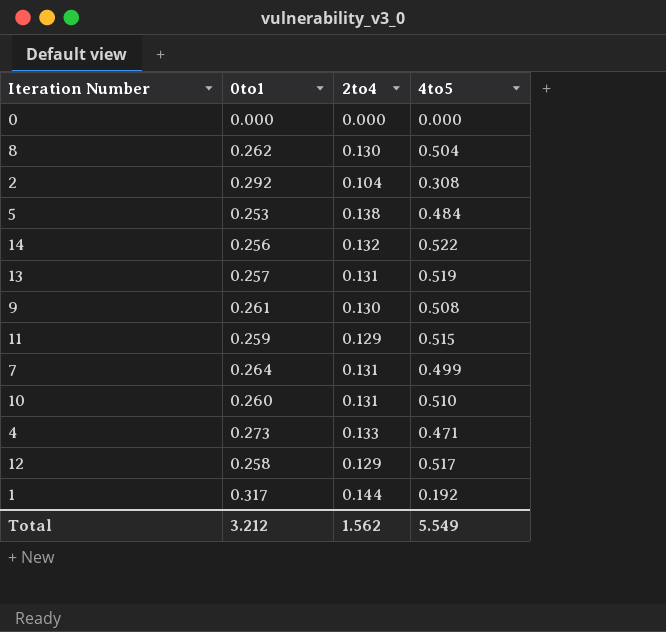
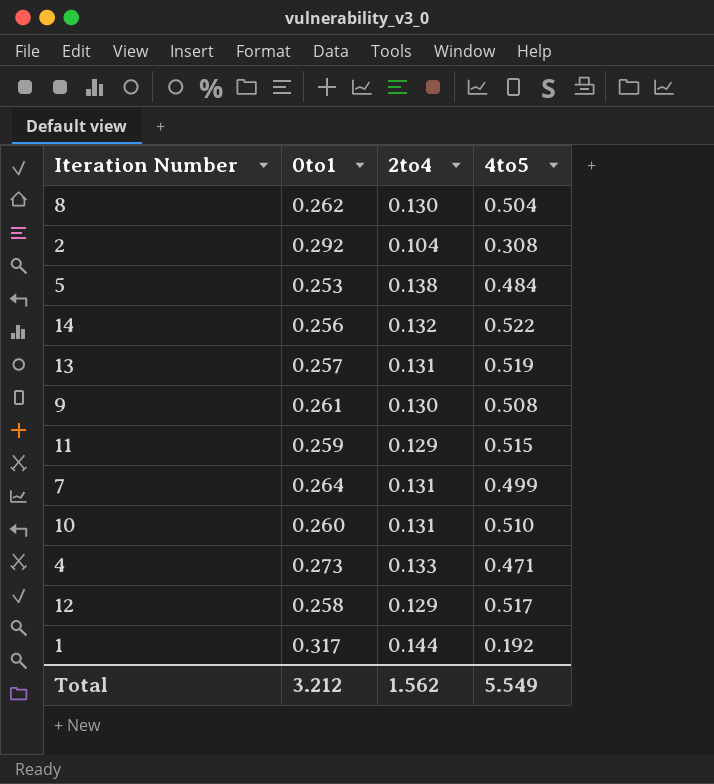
row 0: 0.000 | 0.000 | 0.000 -> none

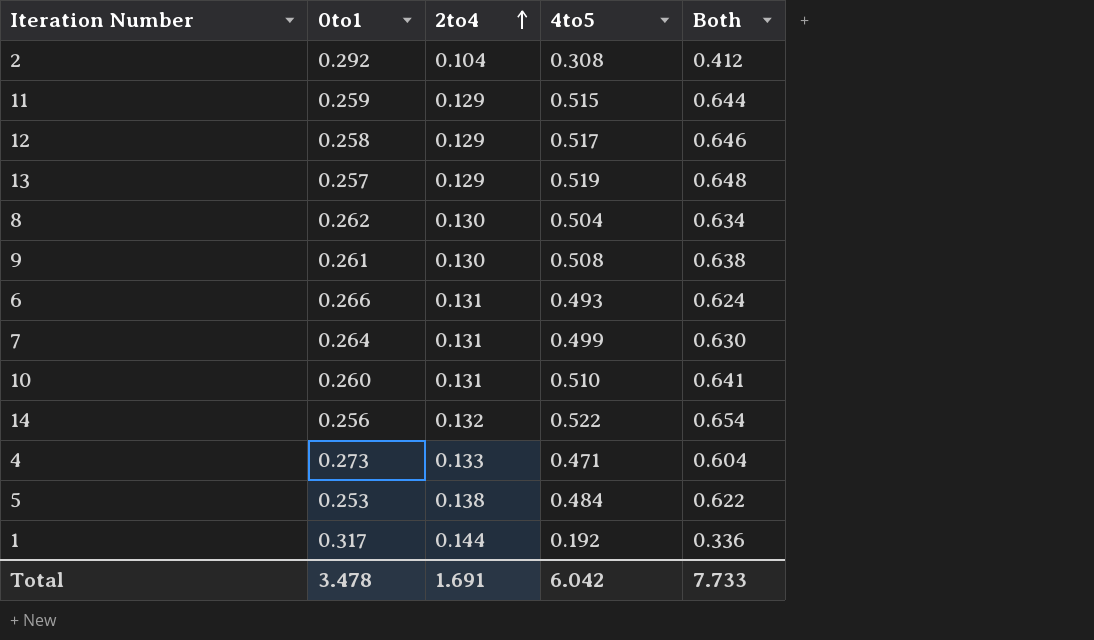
row order: none -> 2to4 ascending
column Both | formula: none -> [2to4] + [4to5]
13 | 2to4: 0.131 -> 0.129
row 6: none -> 0.266 | 0.131 | 0.493 | 0.624
Total | 0to1: 3.212 -> 3.478
Total | 2to4: 1.562 -> 1.691
Total | 4to5: 5.549 -> 6.042

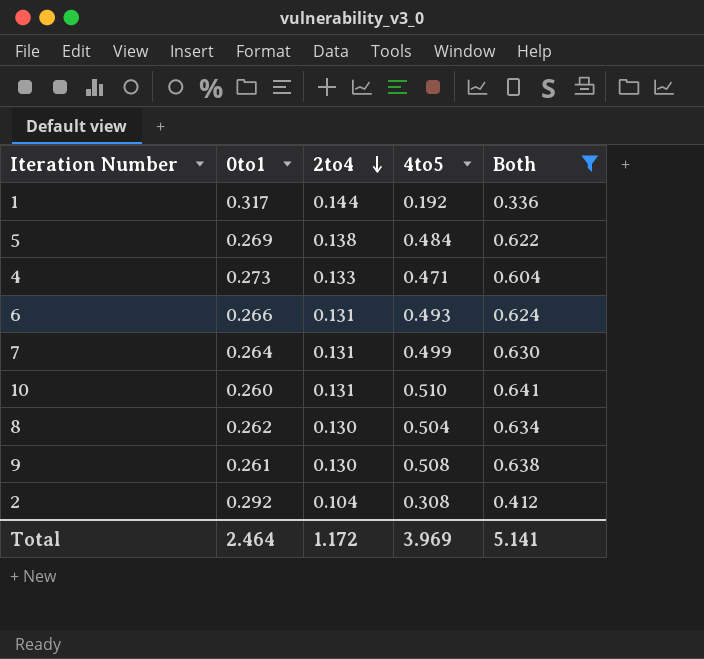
filter: none -> Both <= 0.641
row order: 2to4 ascending -> 2to4 descending
5 | 0to1: 0.253 -> 0.269
Total | 0to1: 3.478 -> 2.464
Total | 2to4: 1.691 -> 1.172
Total | 4to5: 6.042 -> 3.969
Total | Both: 7.733 -> 5.141

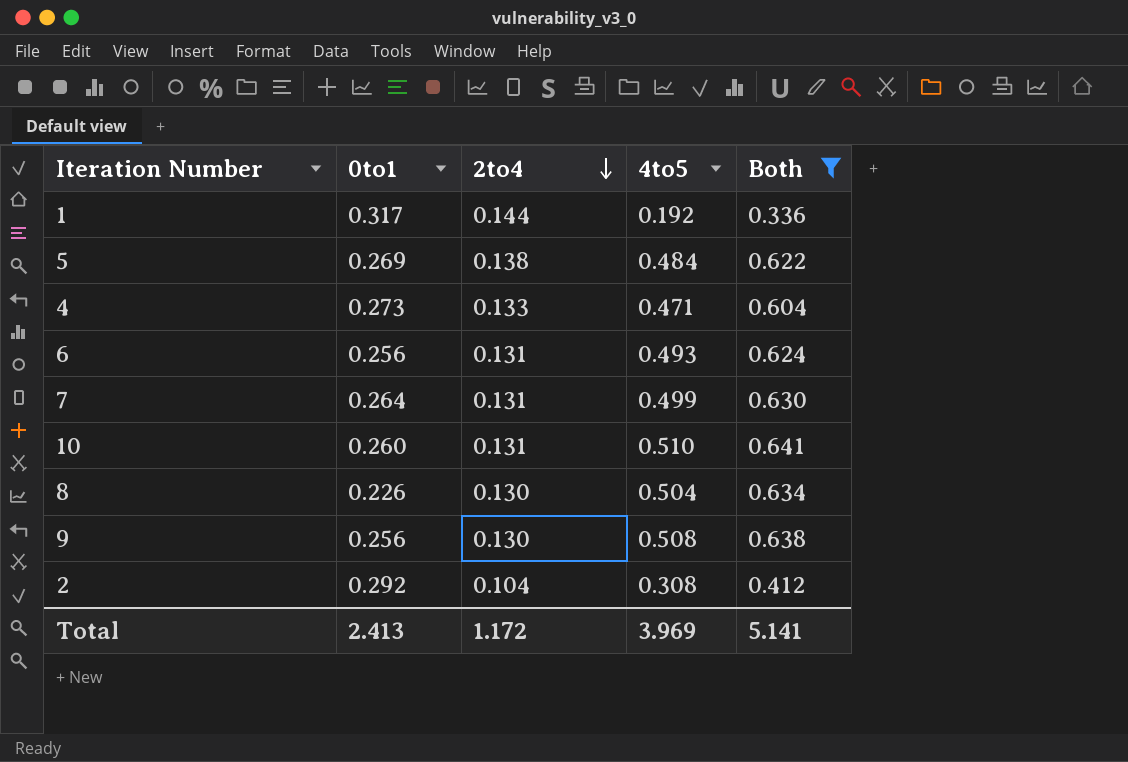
6 | 0to1: 0.266 -> 0.256
8 | 0to1: 0.262 -> 0.226
9 | 0to1: 0.261 -> 0.256
Total | 0to1: 2.464 -> 2.413

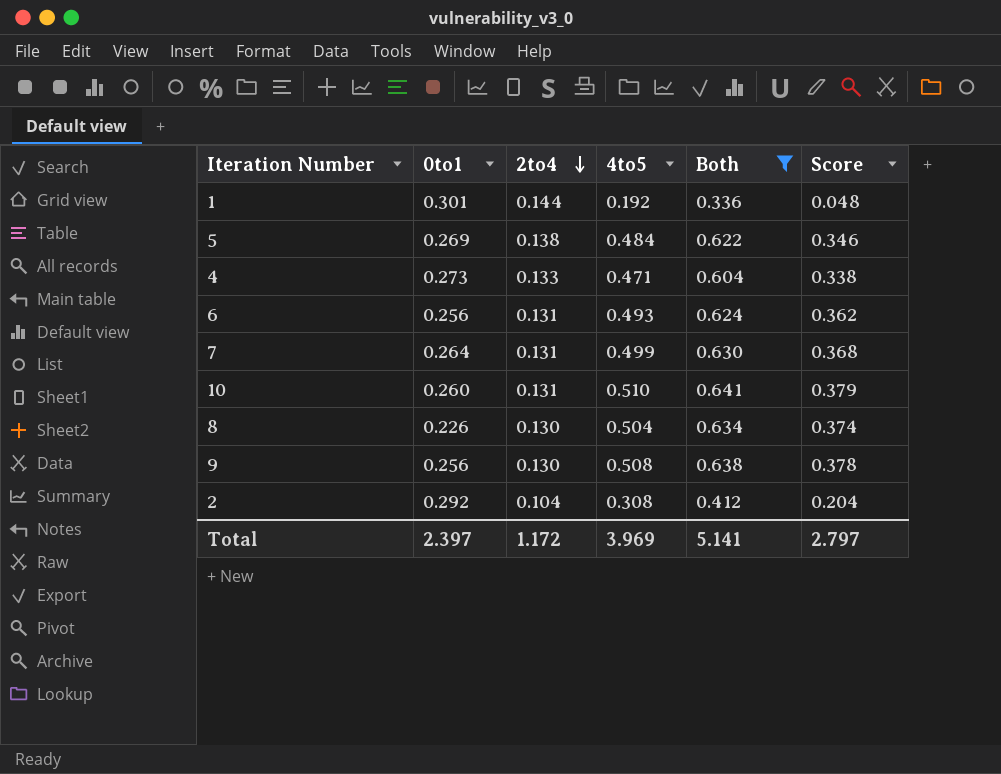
column Score | formula: none -> [4to5] - [2to4]
1 | 0to1: 0.317 -> 0.301
Total | 0to1: 2.413 -> 2.397

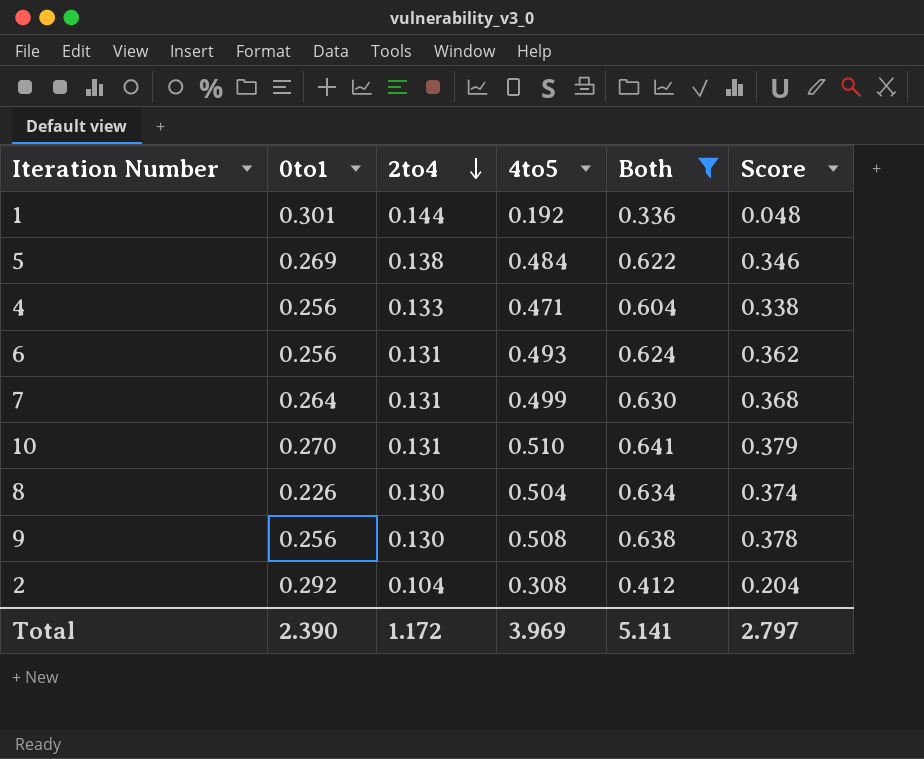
4 | 0to1: 0.273 -> 0.256
10 | 0to1: 0.260 -> 0.270
Total | 0to1: 2.397 -> 2.390

